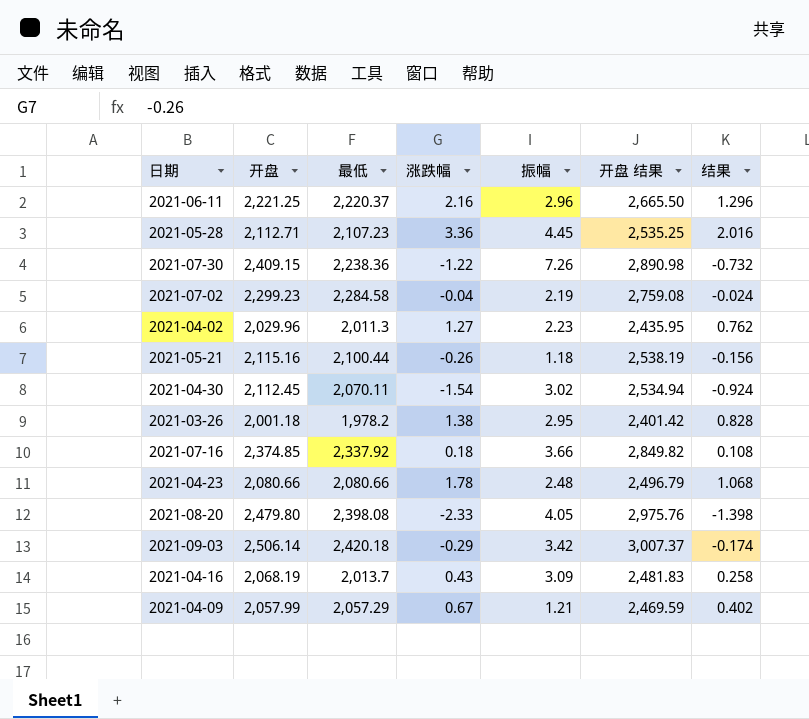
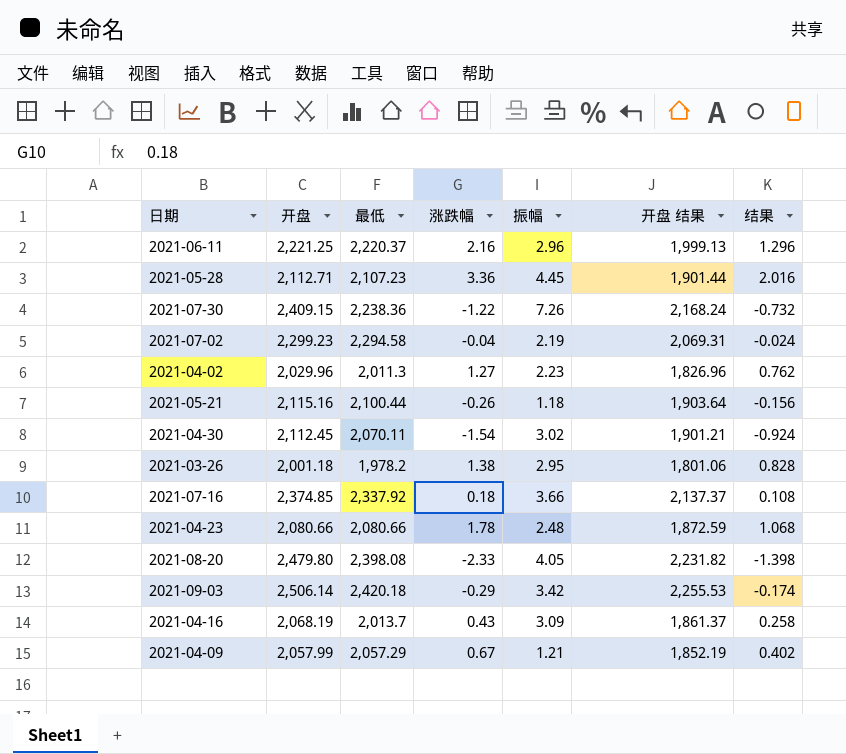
column 开盘 结果 | formula: [开盘] * 1.2 -> [开盘] * 0.9
2021-07-02 | 最低: 2,284.58 -> 2,294.58

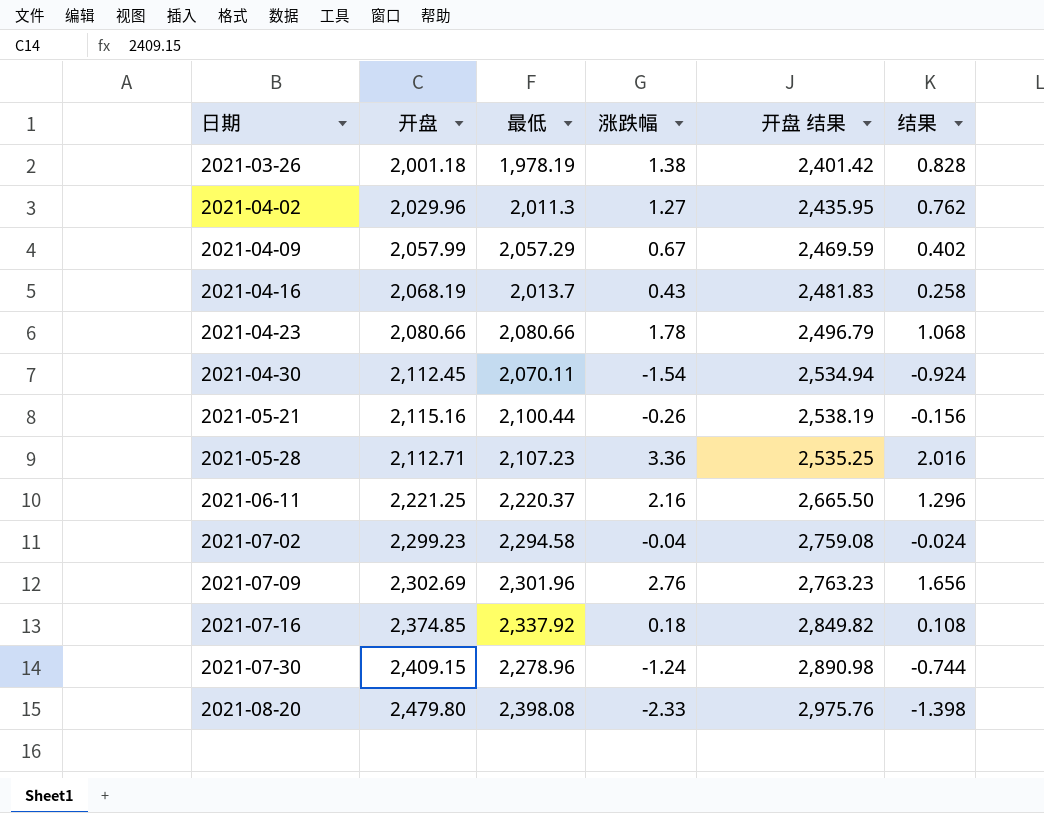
row order: none -> 日期 ascending
column 振幅 | position: 5 -> none
column 开盘 结果 | formula: [开盘] * 0.9 -> [开盘] * 1.2
row 2021-09-03: 2,506.14 | 2,420.18 | -0.29 | 3.42 | 2,255.53 | -0.174 -> none
2021-03-26 | 最低: 1,978.2 -> 1,978.19
row 2021-07-09: none -> 2,302.69 | 2,301.96 | 2.76 | 2,763.23 | 1.656
2021-07-30 | 最低: 2,238.36 -> 2,278.96
2021-07-30 | 涨跌幅: -1.22 -> -1.24
2021-07-30 | 结果: -0.732 -> -0.744

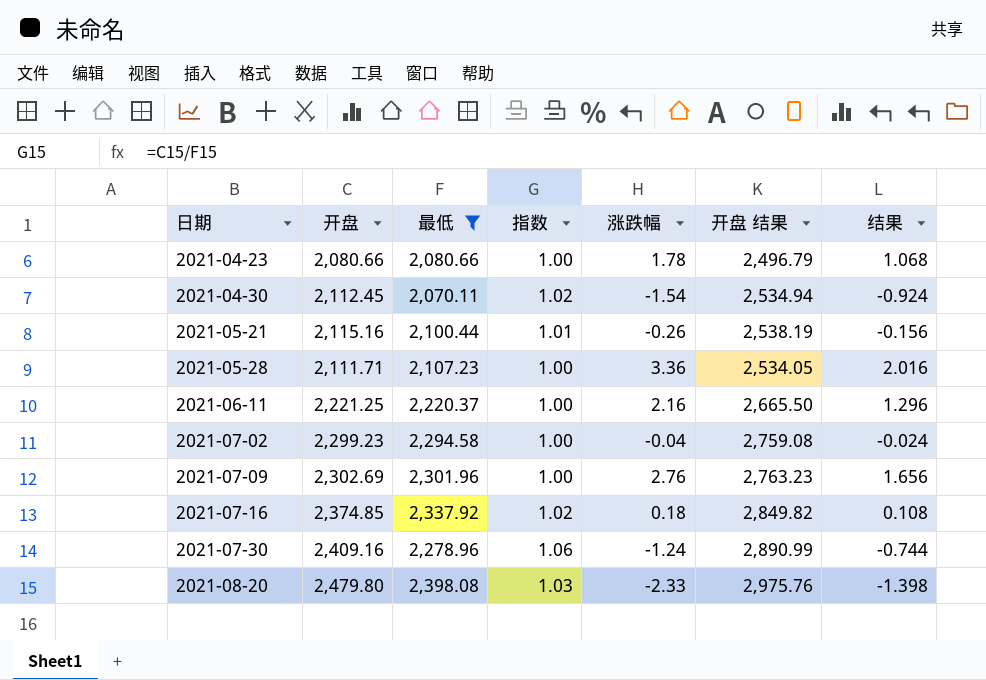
filter: none -> 最低 >= 2,070.11
column 指数 | formula: none -> [开盘] / [最低]
2021-05-28 | 开盘: 2,112.71 -> 2,111.71
2021-05-28 | 开盘 结果: 2,535.25 -> 2,534.05
2021-07-30 | 开盘: 2,409.15 -> 2,409.16
2021-07-30 | 开盘 结果: 2,890.98 -> 2,890.99

